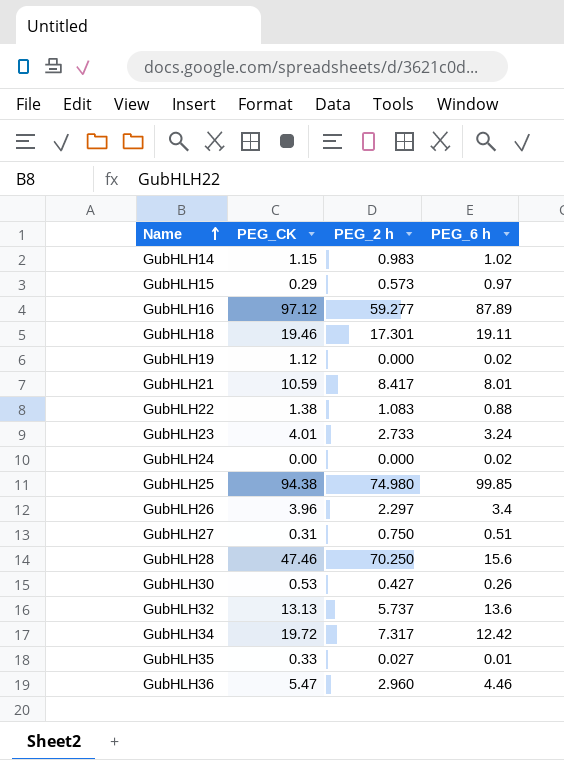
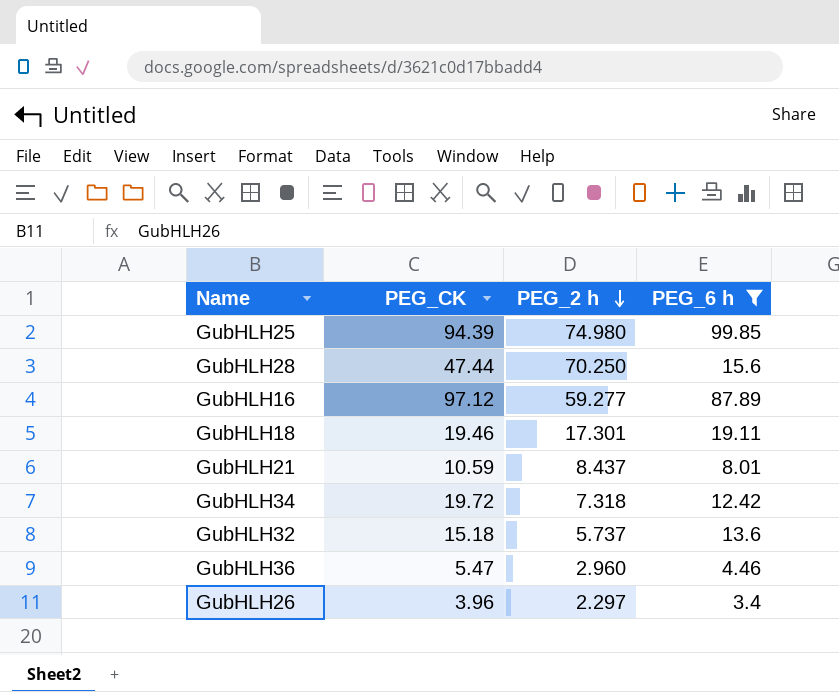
filter: none -> PEG_6 h >= 3.4
row order: Name ascending -> PEG_2 h descending
GubHLH25 | PEG_CK: 94.38 -> 94.39
GubHLH28 | PEG_CK: 47.46 -> 47.44
GubHLH21 | PEG_2 h: 8.417 -> 8.437
GubHLH34 | PEG_2 h: 7.317 -> 7.318
GubHLH32 | PEG_CK: 13.13 -> 15.18

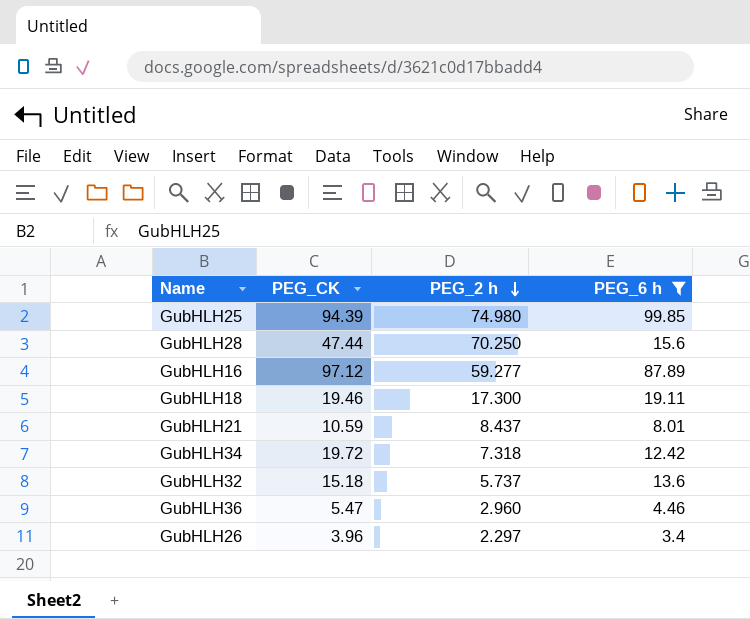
GubHLH18 | PEG_2 h: 17.301 -> 17.300

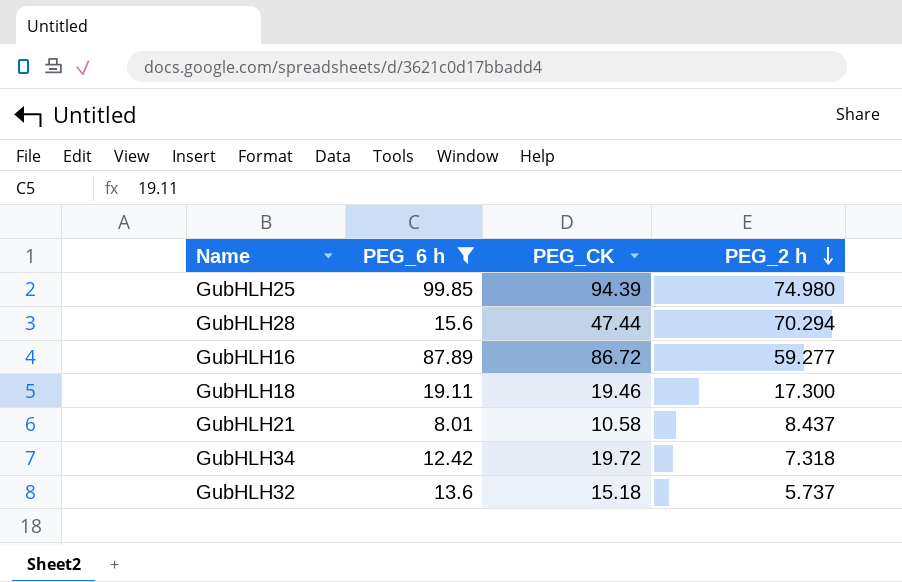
column PEG_6 h | position: 4 -> 2
row GubHLH36: 5.47 | 2.960 | 4.46 -> none
row GubHLH26: 3.96 | 2.297 | 3.4 -> none
GubHLH28 | PEG_2 h: 70.250 -> 70.294
GubHLH16 | PEG_CK: 97.12 -> 86.72
GubHLH21 | PEG_CK: 10.59 -> 10.58

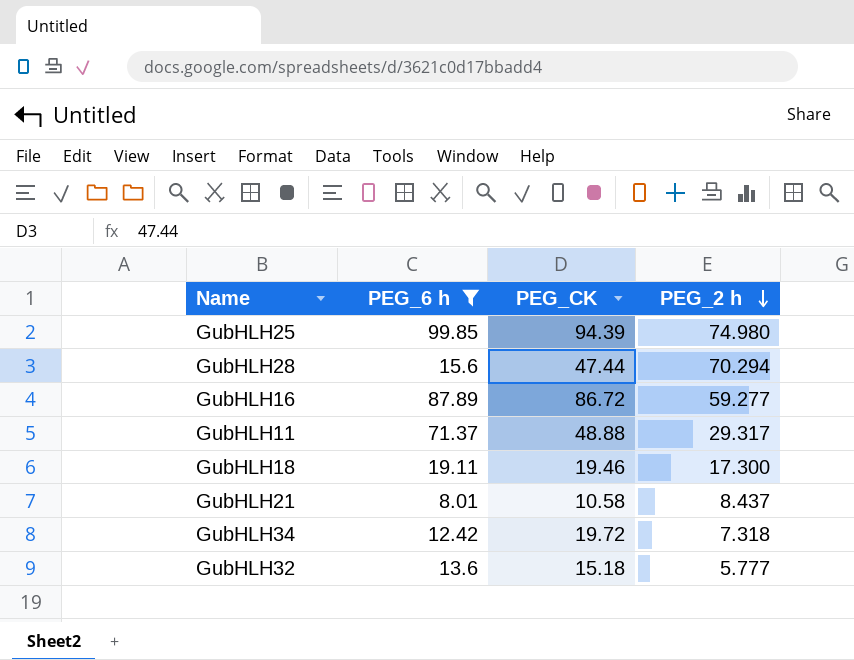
row GubHLH11: none -> 71.37 | 48.88 | 29.317
GubHLH32 | PEG_2 h: 5.737 -> 5.777

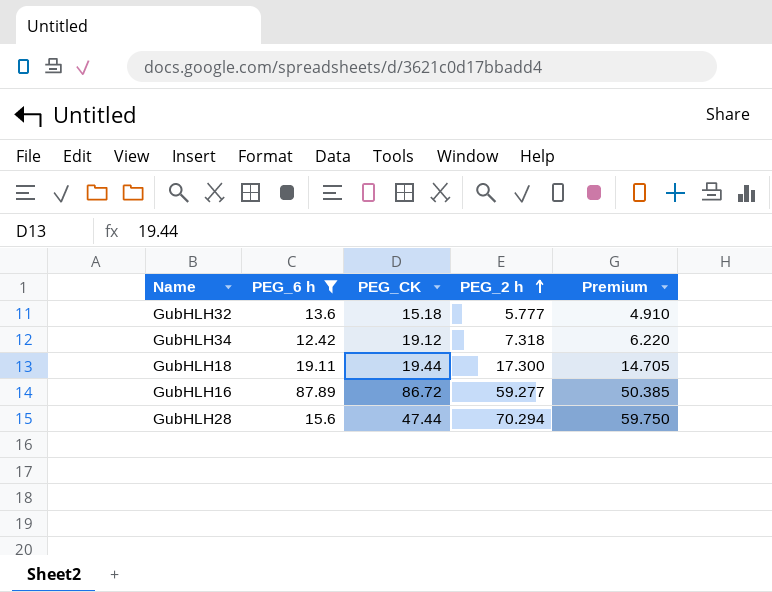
row order: PEG_2 h descending -> PEG_2 h ascending
column Premium | formula: none -> [PEG_2 h] * 0.85
row GubHLH25: 99.85 | 94.39 | 74.980 -> none
row GubHLH11: 71.37 | 48.88 | 29.317 -> none
row GubHLH21: 8.01 | 10.58 | 8.437 -> none
GubHLH34 | PEG_CK: 19.72 -> 19.12
GubHLH18 | PEG_CK: 19.46 -> 19.44

